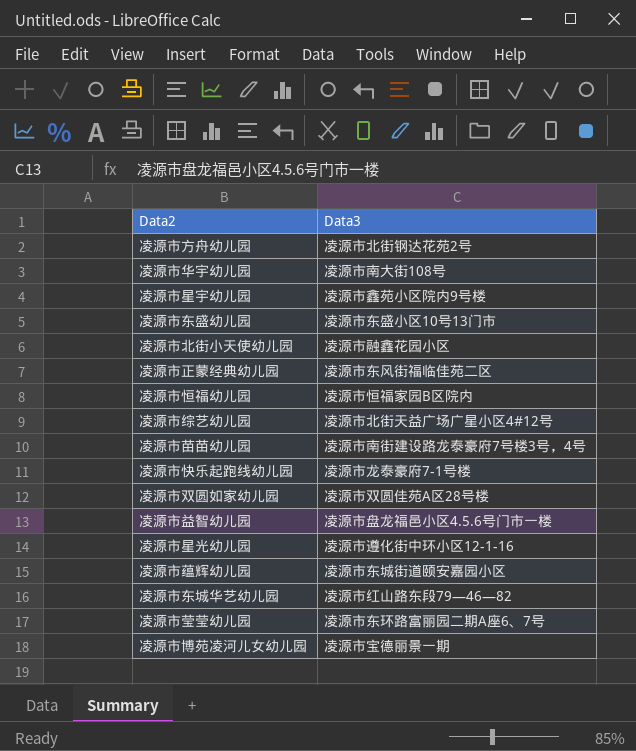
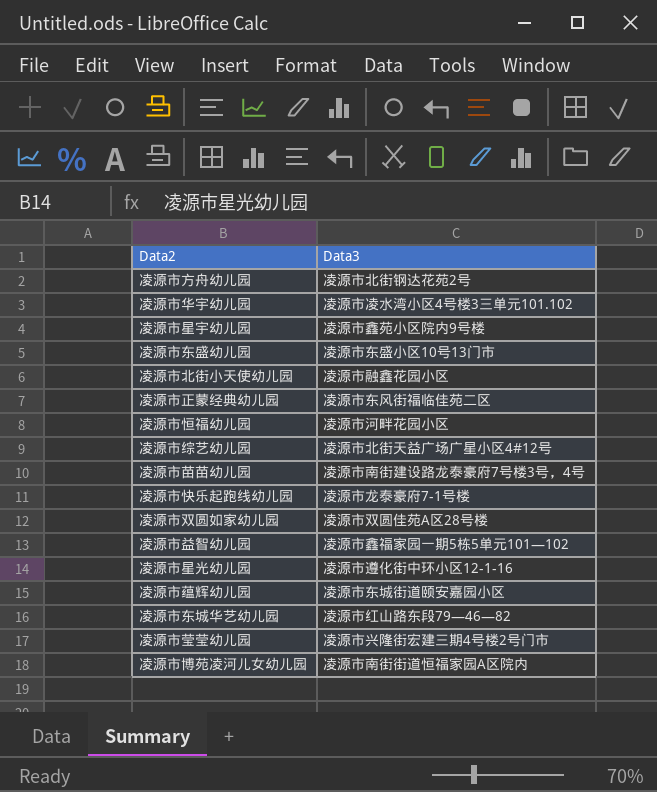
凌源市华宇幼儿园 | Data3: 凌源市南大街108号 -> 凌源市凌水湾小区4号楼3三单元101.102
凌源市恒福幼儿园 | Data3: 凌源市恒福家园B区院内 -> 凌源市河畔花园小区
凌源市益智幼儿园 | Data3: 凌源市盘龙福邑小区4.5.6号门市一楼 -> 凌源市鑫福家园一期5栋5单元101—102
凌源市莹莹幼儿园 | Data3: 凌源市东环路富丽园二期A座6、7号 -> 凌源市兴隆街宏建三期4号楼2号门市
凌源市博苑凌河儿女幼儿园 | Data3: 凌源市宝德丽景一期 -> 凌源市南街街道恒福家园A区院内

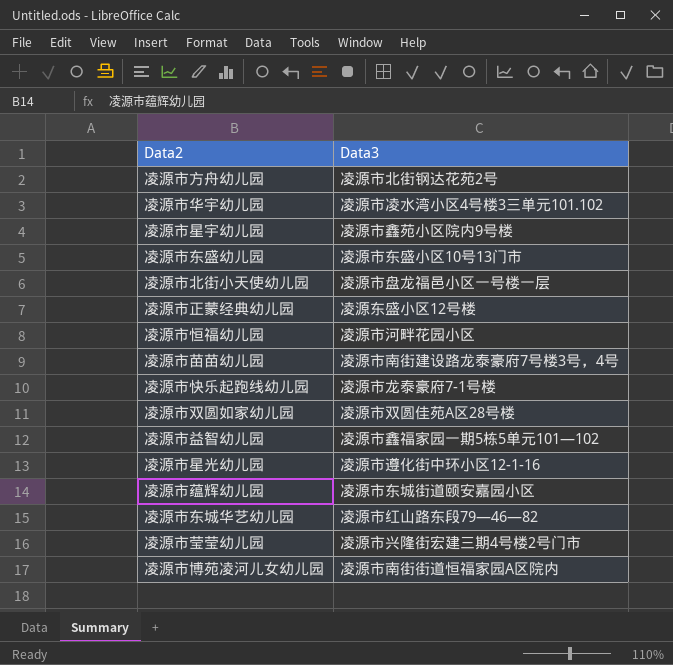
row 凌源市综艺幼儿园: 凌源市北街天益广场广星小区4#12号 -> none
凌源市北街小天使幼儿园 | Data3: 凌源市融鑫花园小区 -> 凌源市盘龙福邑小区一号楼一层
凌源市正蒙经典幼儿园 | Data3: 凌源市东风街福临佳苑二区 -> 凌源东盛小区12号楼

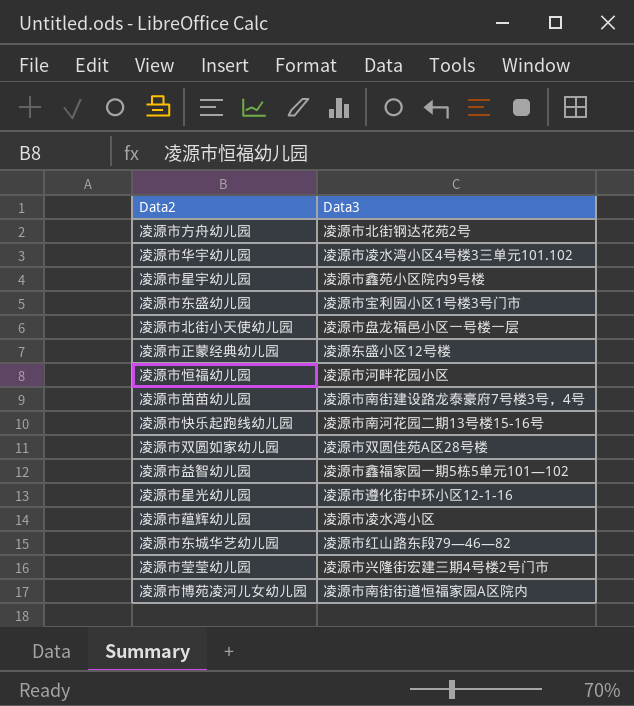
凌源市东盛幼儿园 | Data3: 凌源市东盛小区10号13门市 -> 凌源市宝利园小区1号楼3号门市
凌源市快乐起跑线幼儿园 | Data3: 凌源市龙泰豪府7-1号楼 -> 凌源市南河花园二期13号楼15-16号
凌源市蕴辉幼儿园 | Data3: 凌源市东城街道颐安嘉园小区 -> 凌源市凌水湾小区

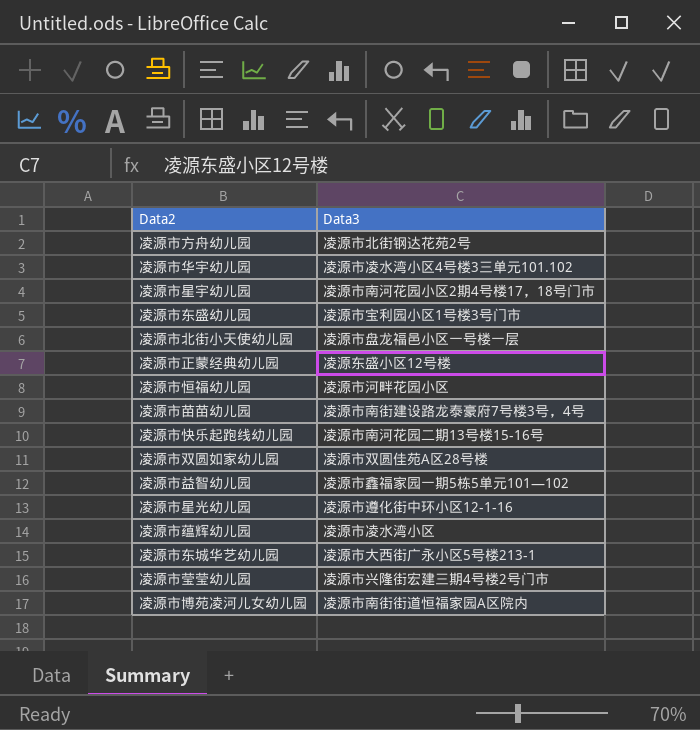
凌源市星宇幼儿园 | Data3: 凌源市鑫苑小区院内9号楼 -> 凌源市南河花园小区2期4号楼17，18号门市
凌源市东城华艺幼儿园 | Data3: 凌源市红山路东段79—46—82 -> 凌源市大西街广永小区5号楼213-1

